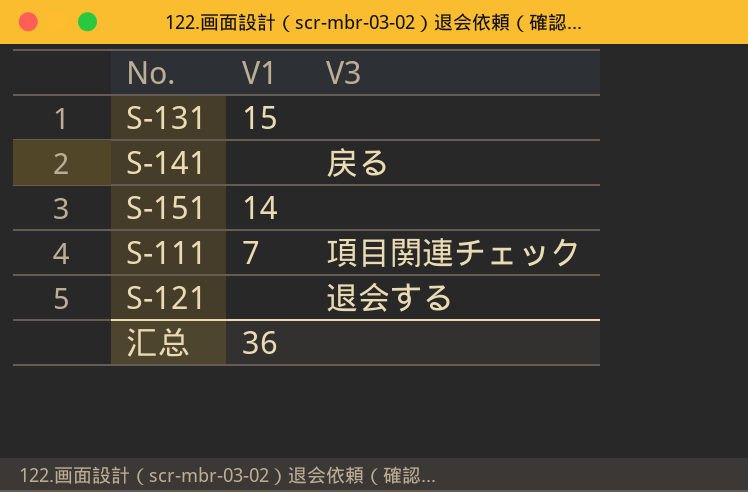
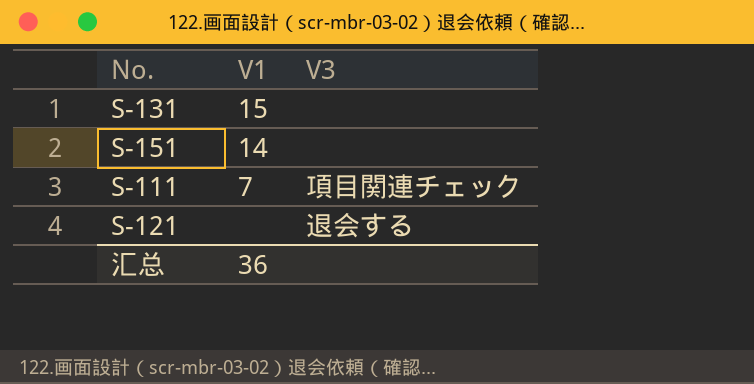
row S-141: none | 戻る -> none

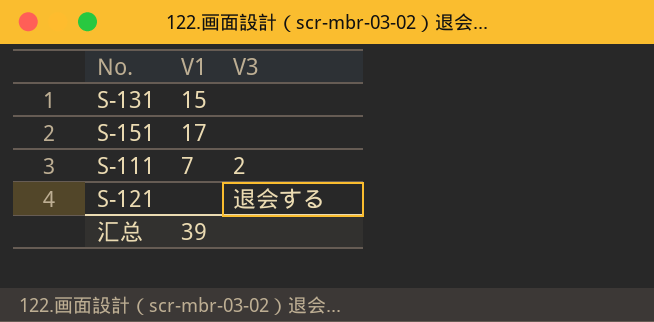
S-151 | V1: 14 -> 17
S-111 | V3: 項目関連チェック -> 2
汇总 | V1: 36 -> 39

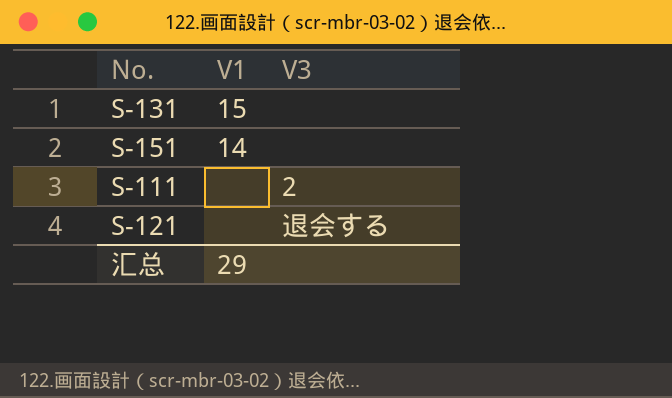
S-151 | V1: 17 -> 14
S-111 | V1: 7 -> none
汇总 | V1: 39 -> 29

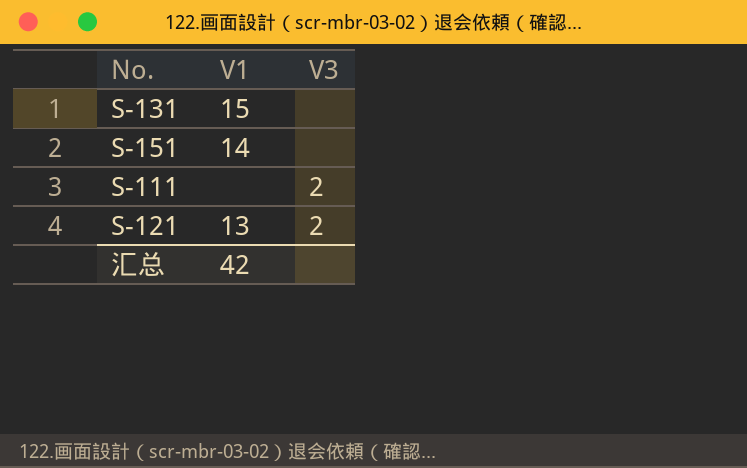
S-121 | V1: none -> 13
S-121 | V3: 退会する -> 2
汇总 | V1: 29 -> 42

